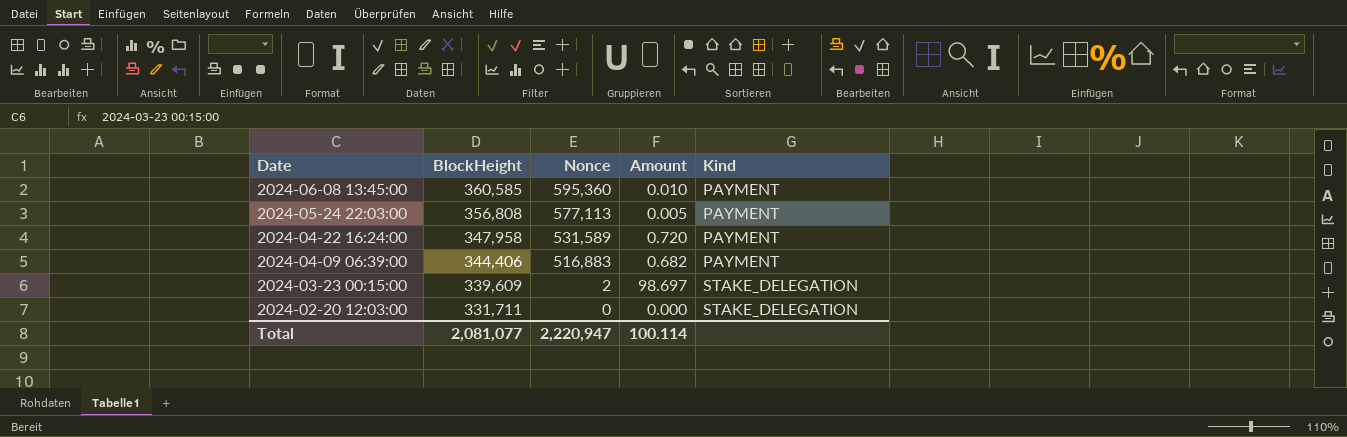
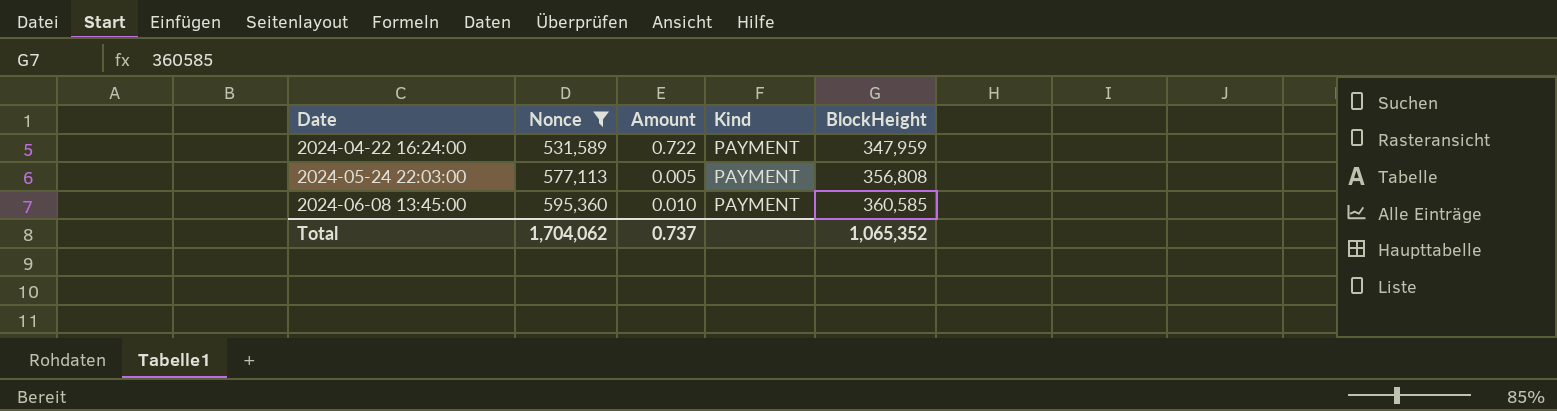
filter: none -> Nonce >= 531,589
row order: Date descending -> Date ascending
column BlockHeight | position: 2 -> 5
2024-04-22 16:24:00 | Amount: 0.720 -> 0.722
2024-04-22 16:24:00 | BlockHeight: 347,958 -> 347,959
Total | Nonce: 2,220,947 -> 1,704,062
Total | Amount: 100.114 -> 0.737
Total | BlockHeight: 2,081,077 -> 1,065,352

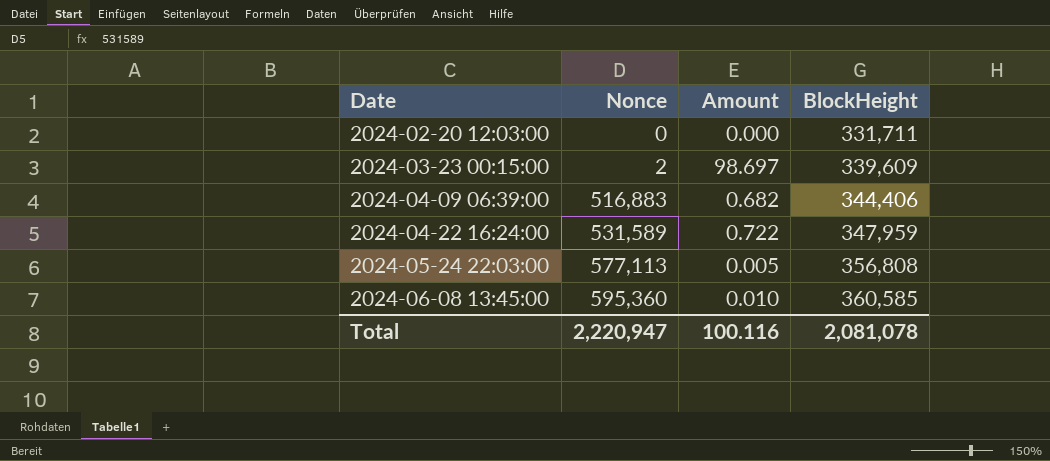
filter: Nonce >= 531,589 -> none
column Kind | position: 4 -> none
Total | Nonce: 1,704,062 -> 2,220,947
Total | Amount: 0.737 -> 100.116
Total | BlockHeight: 1,065,352 -> 2,081,078

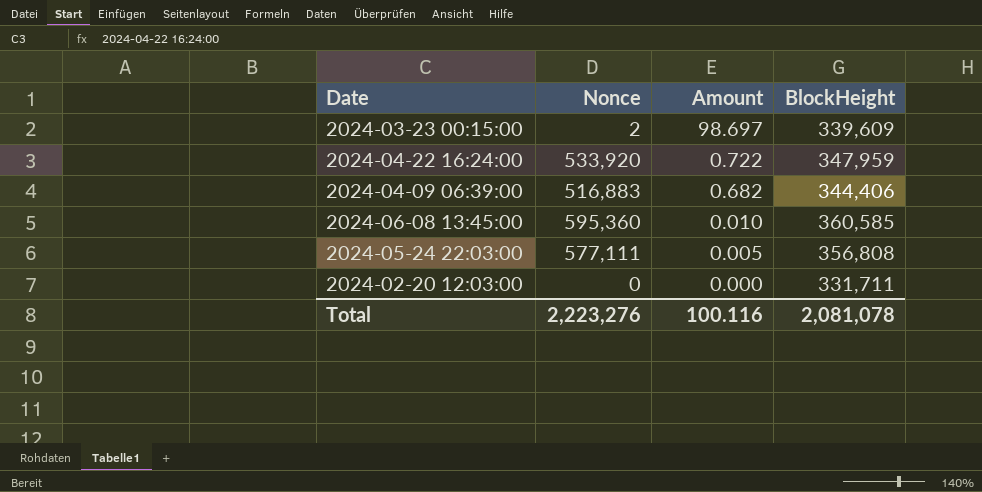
row order: Date ascending -> Amount descending
2024-04-22 16:24:00 | Nonce: 531,589 -> 533,920
2024-05-24 22:03:00 | Nonce: 577,113 -> 577,111
Total | Nonce: 2,220,947 -> 2,223,276

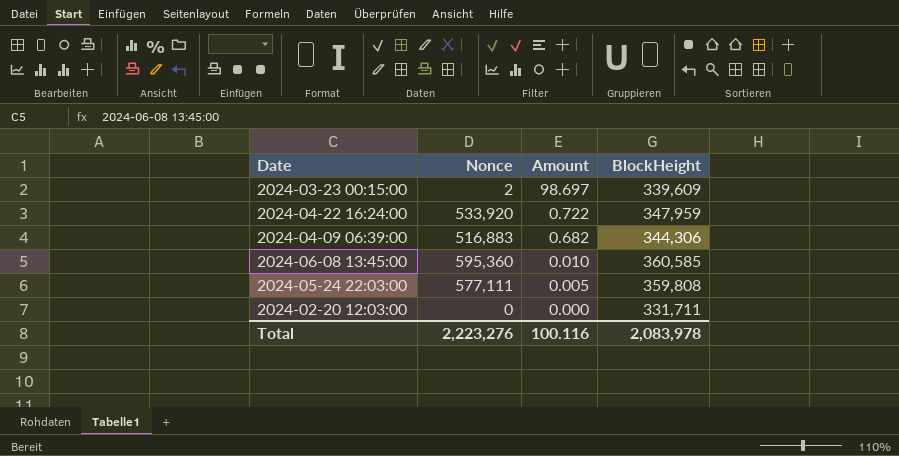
2024-04-09 06:39:00 | BlockHeight: 344,406 -> 344,306
2024-05-24 22:03:00 | BlockHeight: 356,808 -> 359,808
Total | BlockHeight: 2,081,078 -> 2,083,978

